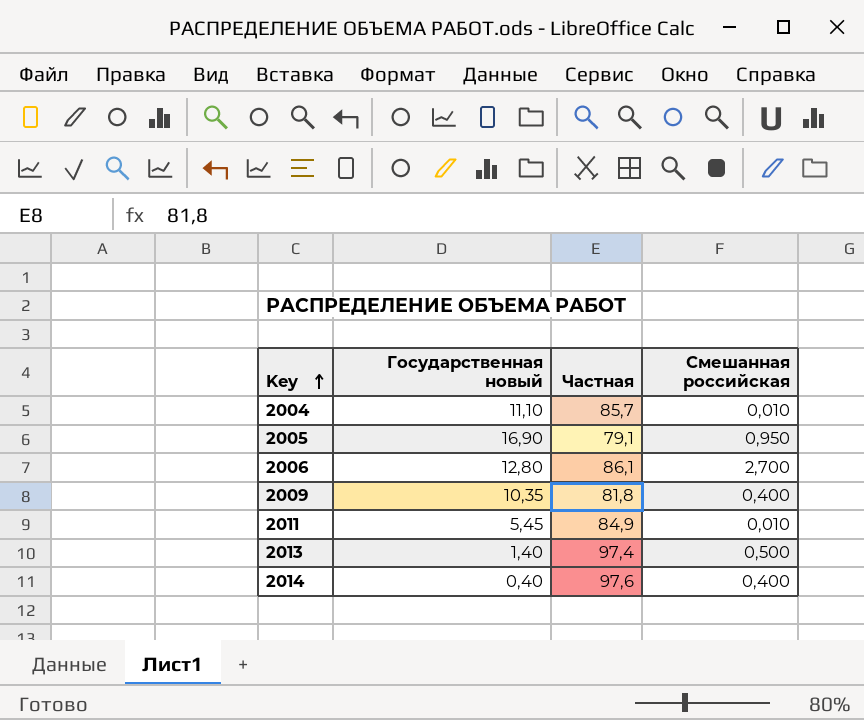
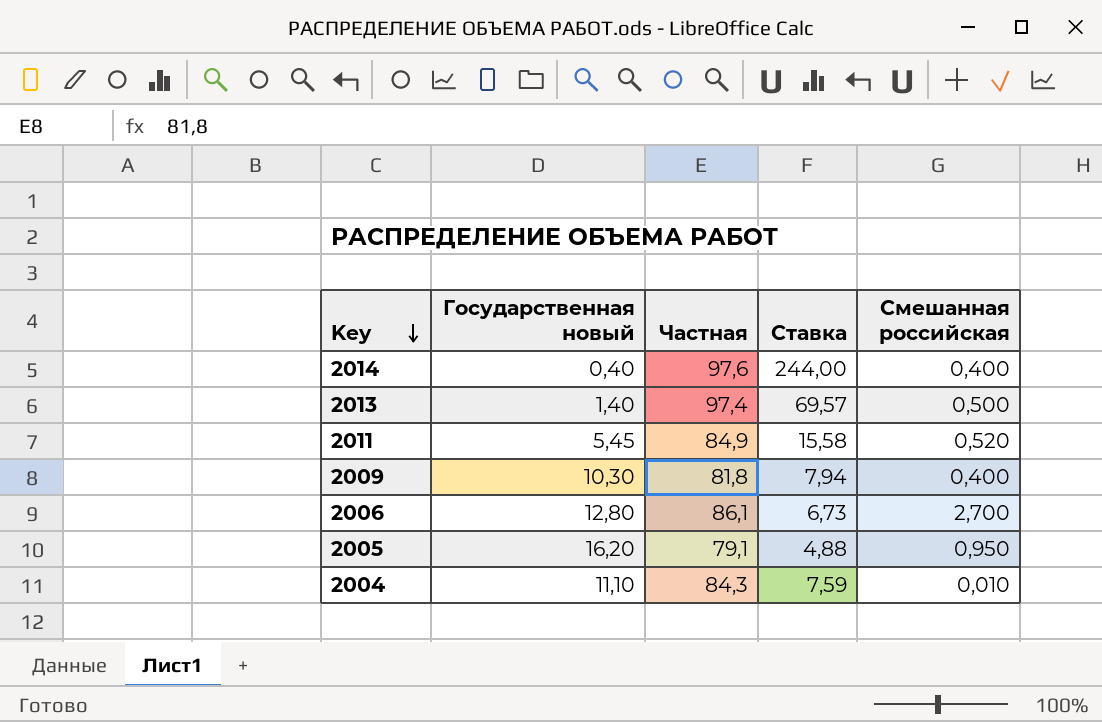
row order: Key ascending -> Key descending
column Ставка | formula: none -> [Частная] / [Государственная новый]
2011 | Смешанная российская: 0,010 -> 0,520
2009 | Государственная новый: 10,35 -> 10,30
2005 | Государственная новый: 16,90 -> 16,20
2004 | Частная: 85,7 -> 84,3

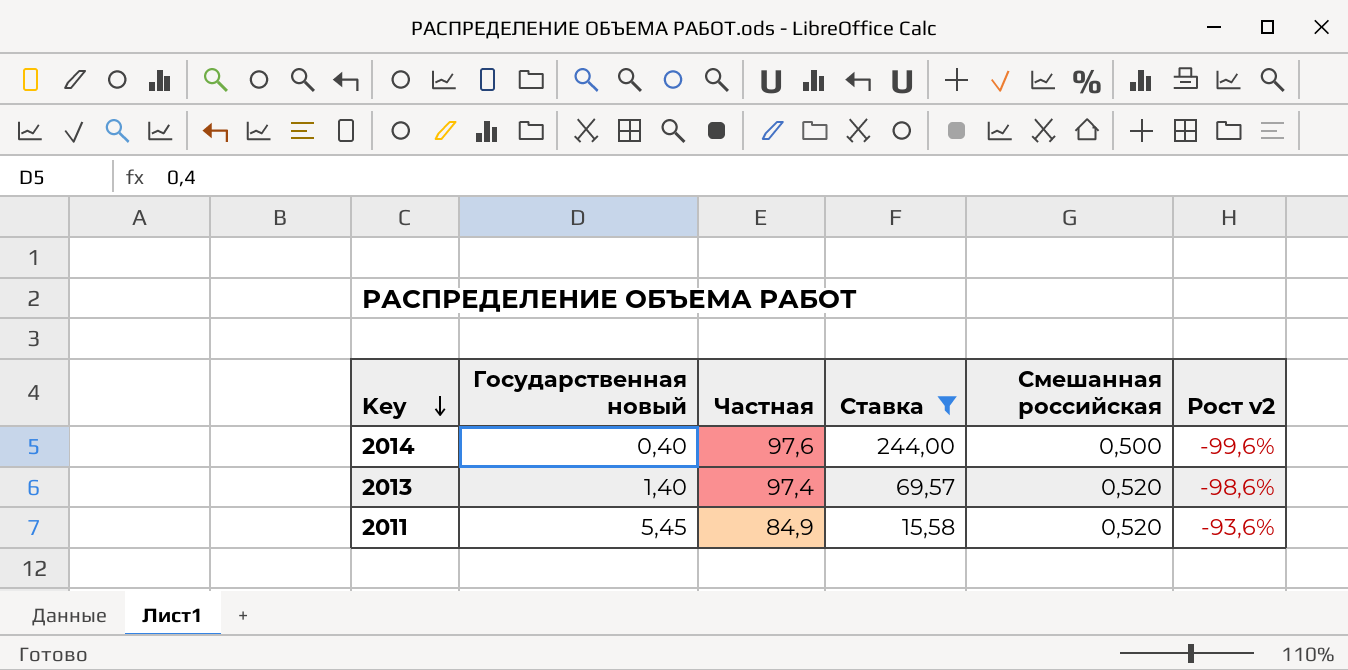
filter: none -> Ставка >= 15,58
column Рост v2 | formula: none -> ([Государственная новый] - [Частная]) / [Частная]
2014 | Смешанная российская: 0,400 -> 0,500
2013 | Смешанная российская: 0,500 -> 0,520

